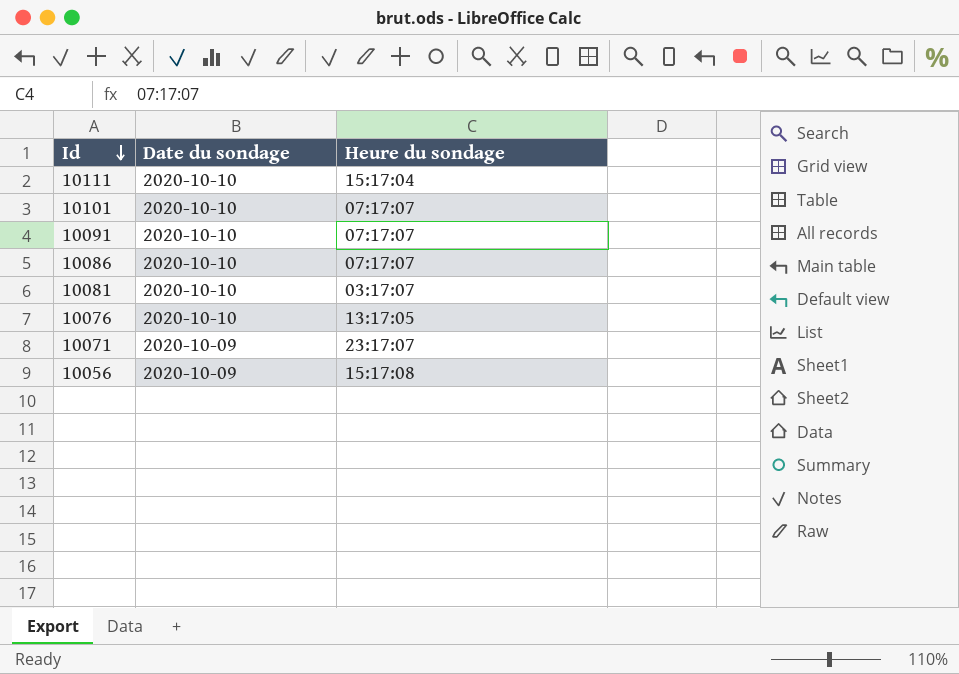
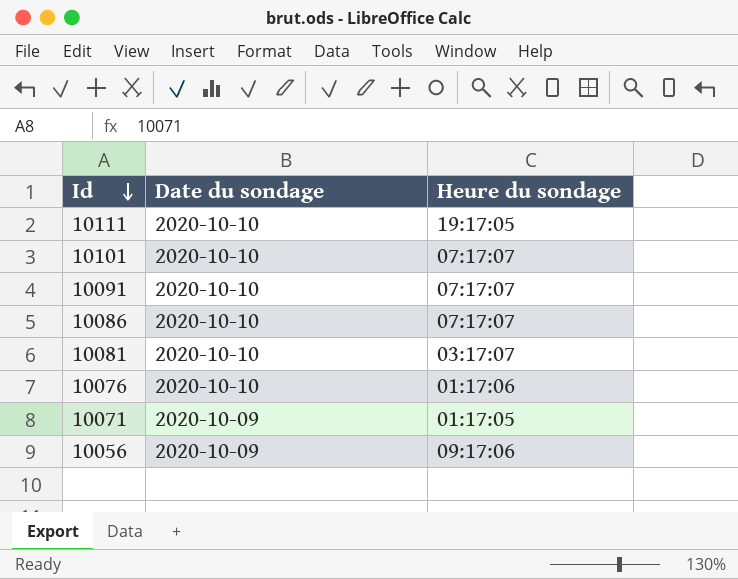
10111 | Heure du sondage: 15:17:04 -> 19:17:05
10076 | Heure du sondage: 13:17:05 -> 01:17:06
10071 | Heure du sondage: 23:17:07 -> 01:17:05
10056 | Heure du sondage: 15:17:08 -> 09:17:06

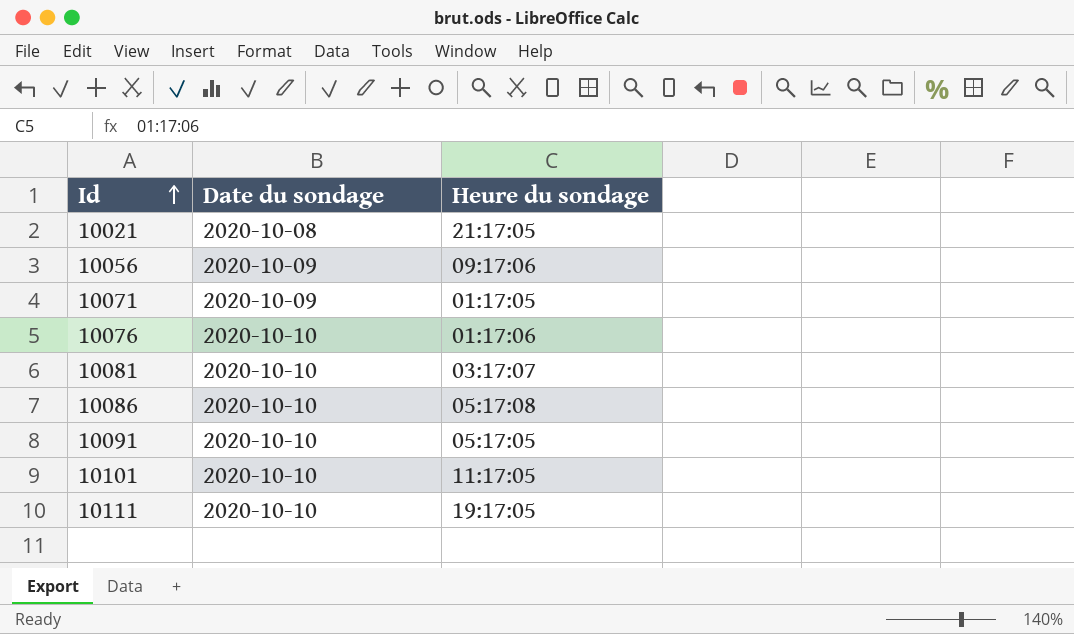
row order: Id descending -> Id ascending
row 10021: none -> 2020-10-08 | 21:17:05
10086 | Heure du sondage: 07:17:07 -> 05:17:08
10091 | Heure du sondage: 07:17:07 -> 05:17:05
10101 | Heure du sondage: 07:17:07 -> 11:17:05

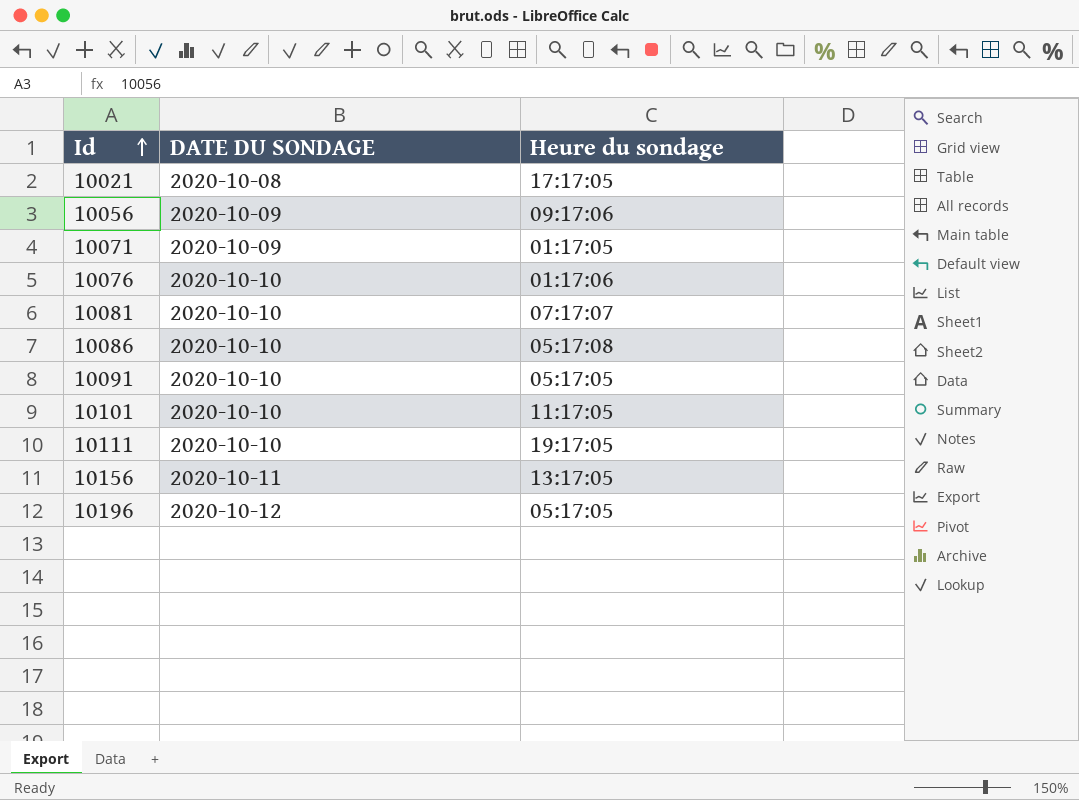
column name: Date du sondage -> DATE DU SONDAGE
10021 | Heure du sondage: 21:17:05 -> 17:17:05
10081 | Heure du sondage: 03:17:07 -> 07:17:07
row 10156: none -> 2020-10-11 | 13:17:05
row 10196: none -> 2020-10-12 | 05:17:05

